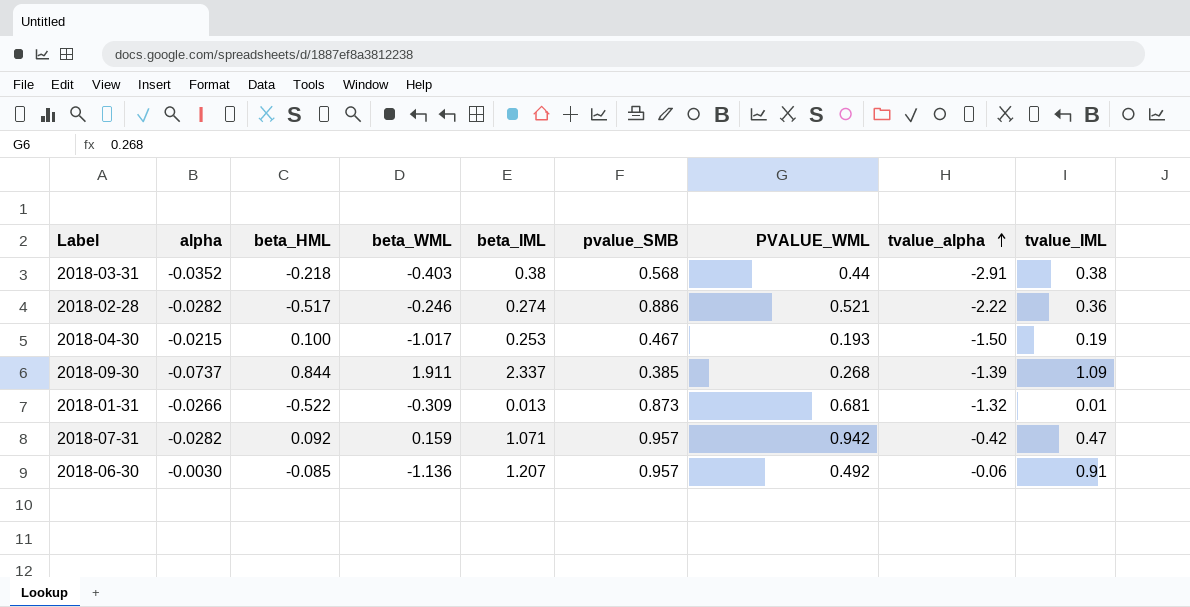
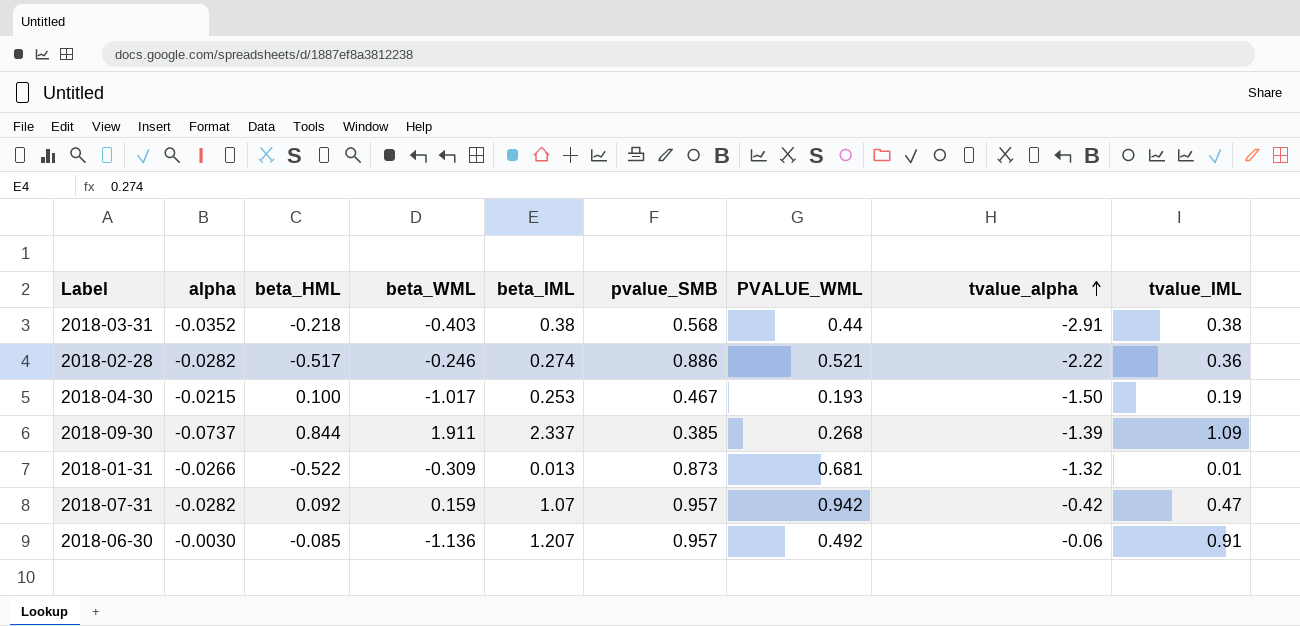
2018-07-31 | beta_IML: 1.071 -> 1.07

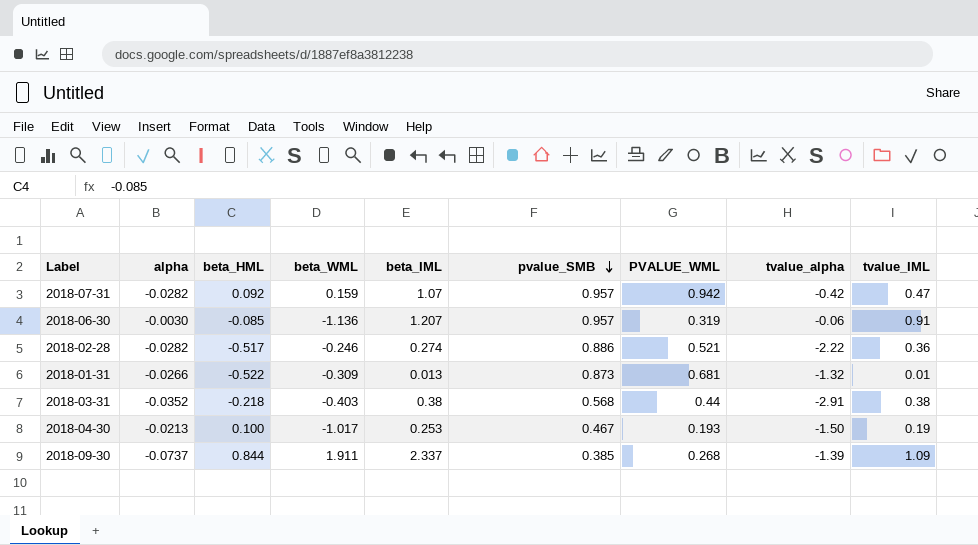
row order: tvalue_alpha ascending -> pvalue_SMB descending
2018-06-30 | PVALUE_WML: 0.492 -> 0.319
2018-04-30 | alpha: -0.0215 -> -0.0213

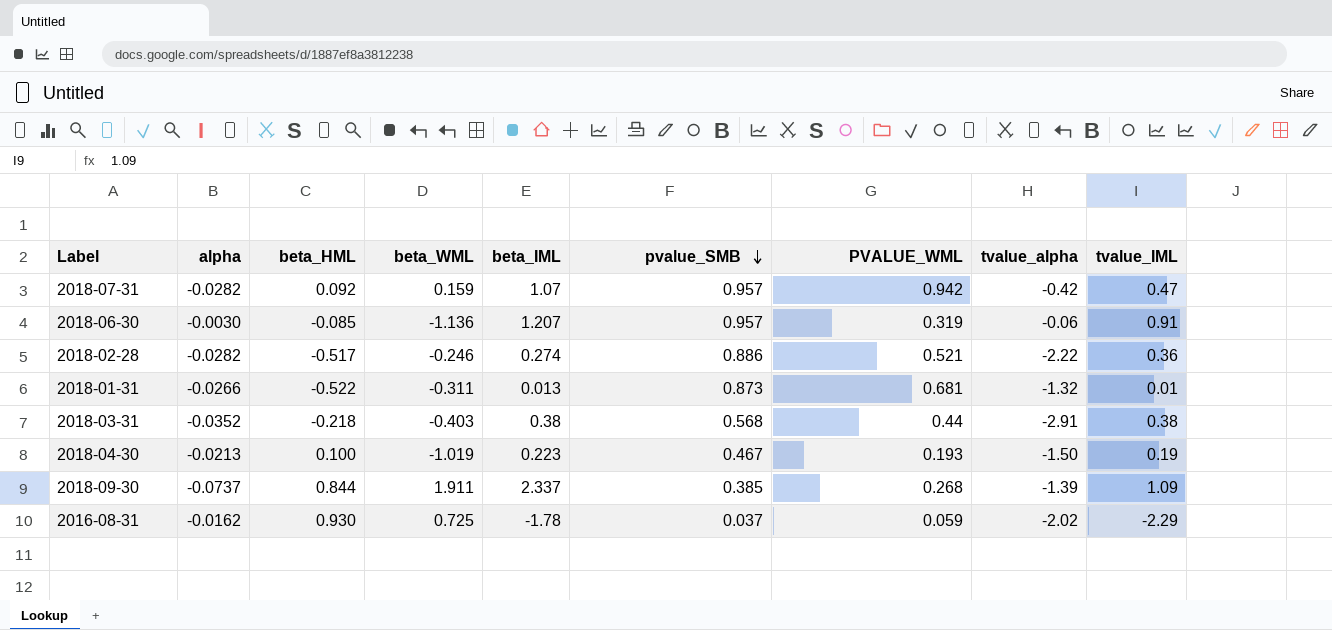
2018-01-31 | beta_WML: -0.309 -> -0.311
2018-04-30 | beta_WML: -1.017 -> -1.019
2018-04-30 | beta_IML: 0.253 -> 0.223
row 2016-08-31: none -> -0.0162 | 0.930 | 0.725 | -1.78 | 0.037 | 0.059 | -2.02 | -2.29

